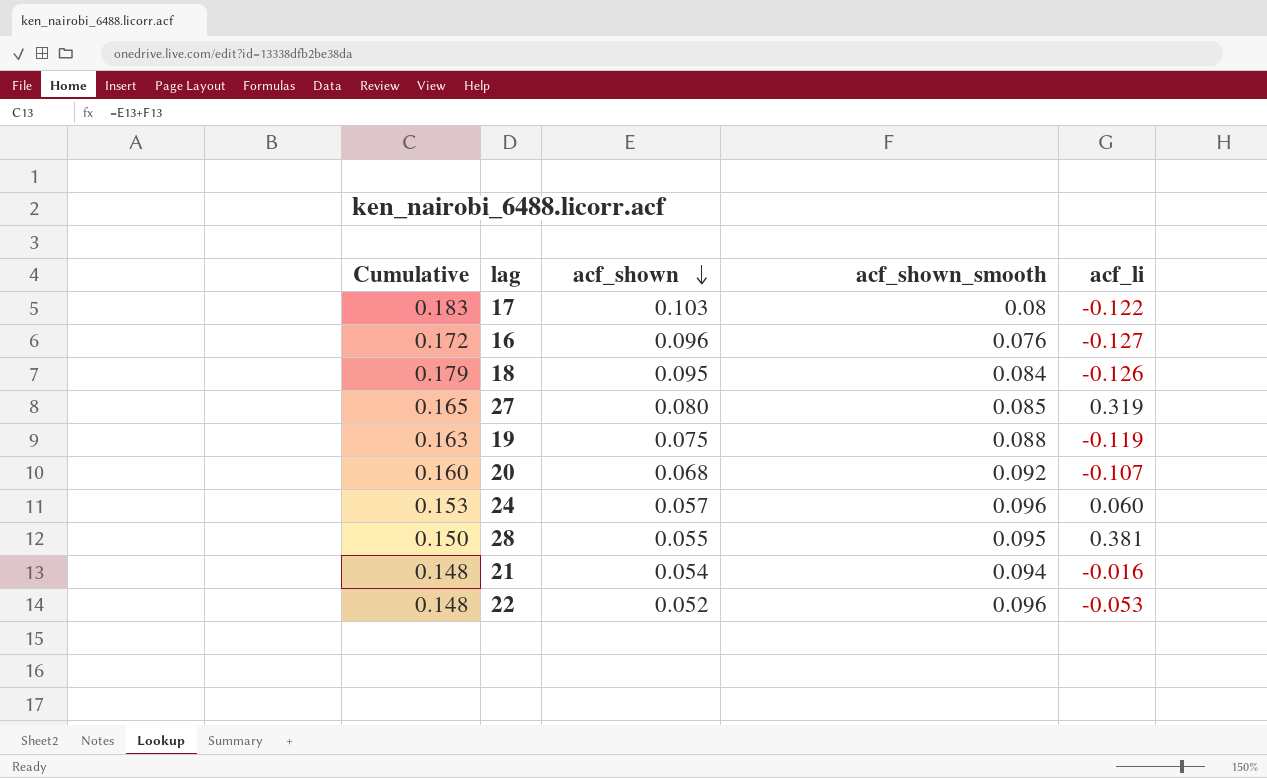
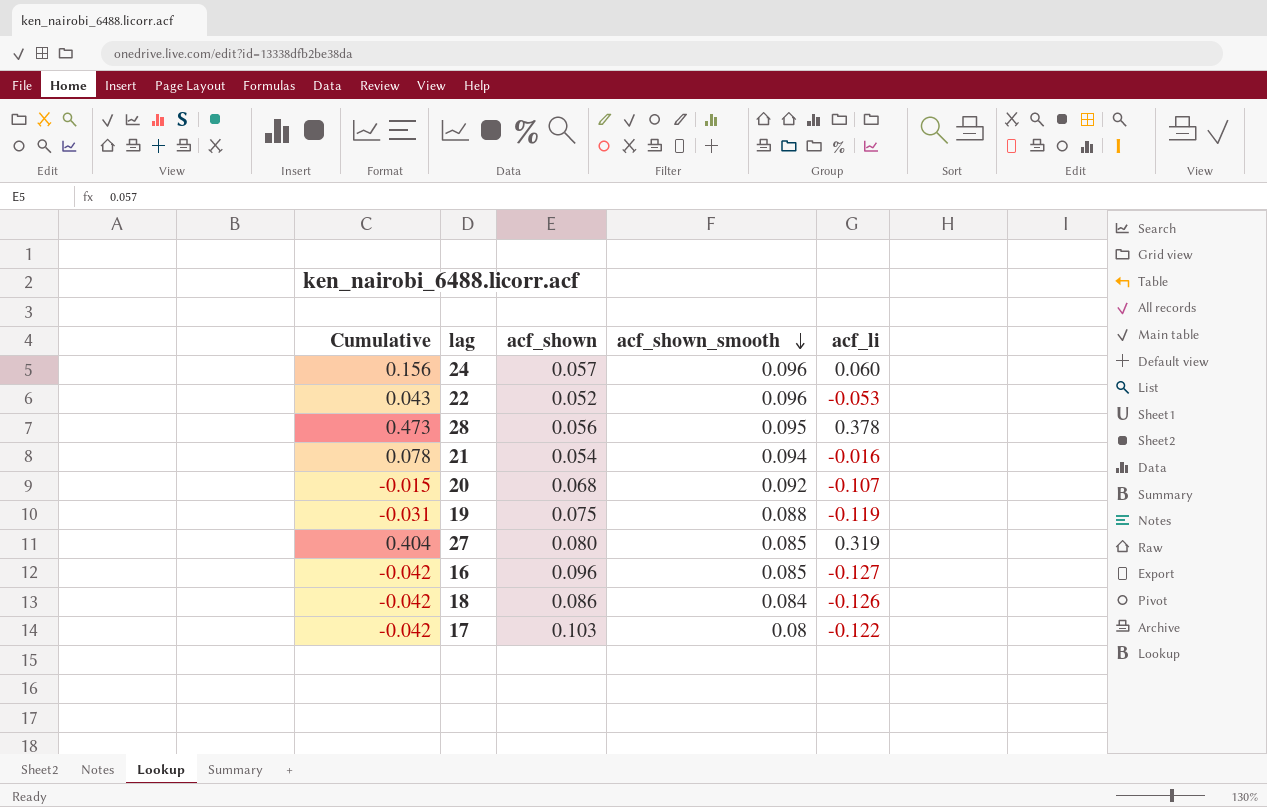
row order: acf_shown descending -> acf_shown_smooth descending
column Cumulative | formula: [acf_shown] + [acf_shown_smooth] -> [acf_shown_smooth] + [acf_li]
28 | acf_shown: 0.055 -> 0.056
28 | acf_li: 0.381 -> 0.378
16 | acf_shown_smooth: 0.076 -> 0.085
18 | acf_shown: 0.095 -> 0.086

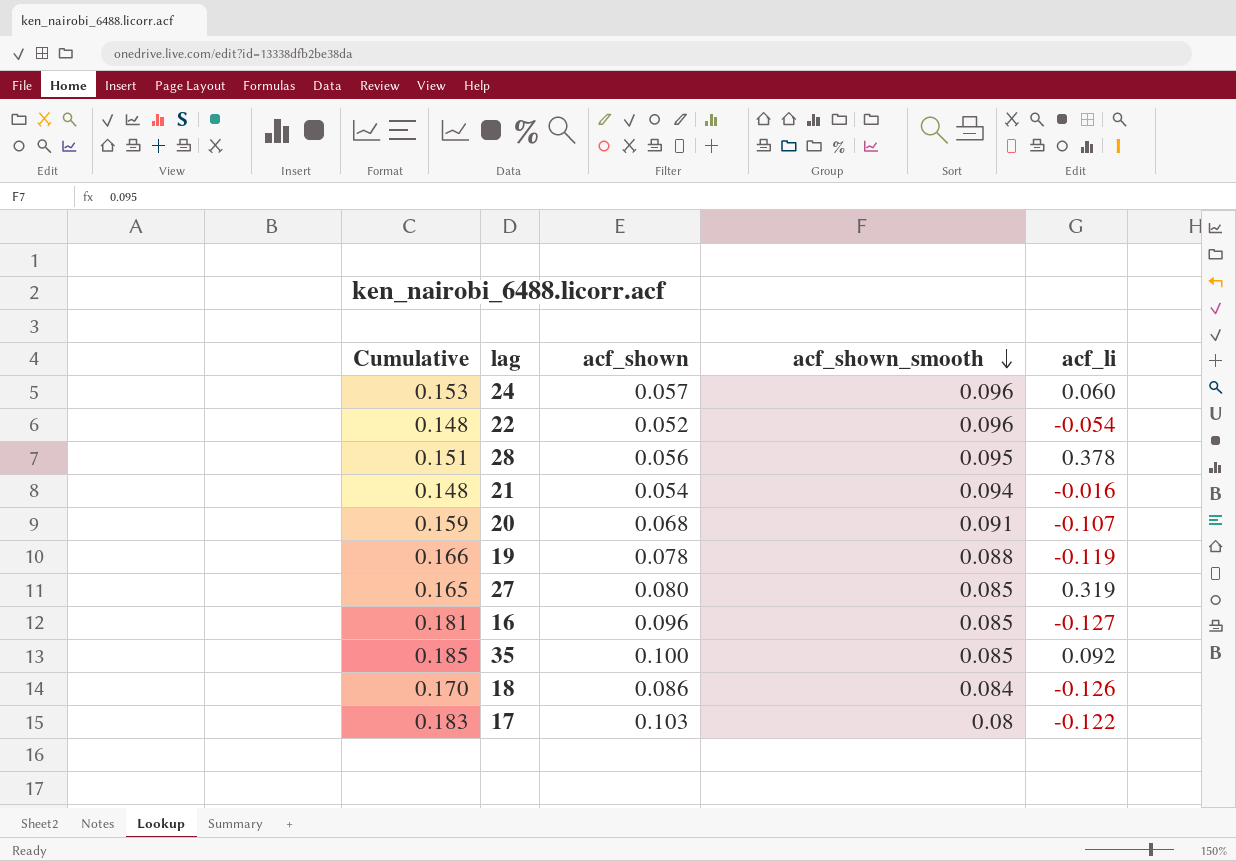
column Cumulative | formula: [acf_shown_smooth] + [acf_li] -> [acf_shown] + [acf_shown_smooth]
22 | acf_li: -0.053 -> -0.054
20 | acf_shown_smooth: 0.092 -> 0.091
19 | acf_shown: 0.075 -> 0.078
row 35: none -> 0.185 | 0.100 | 0.085 | 0.092

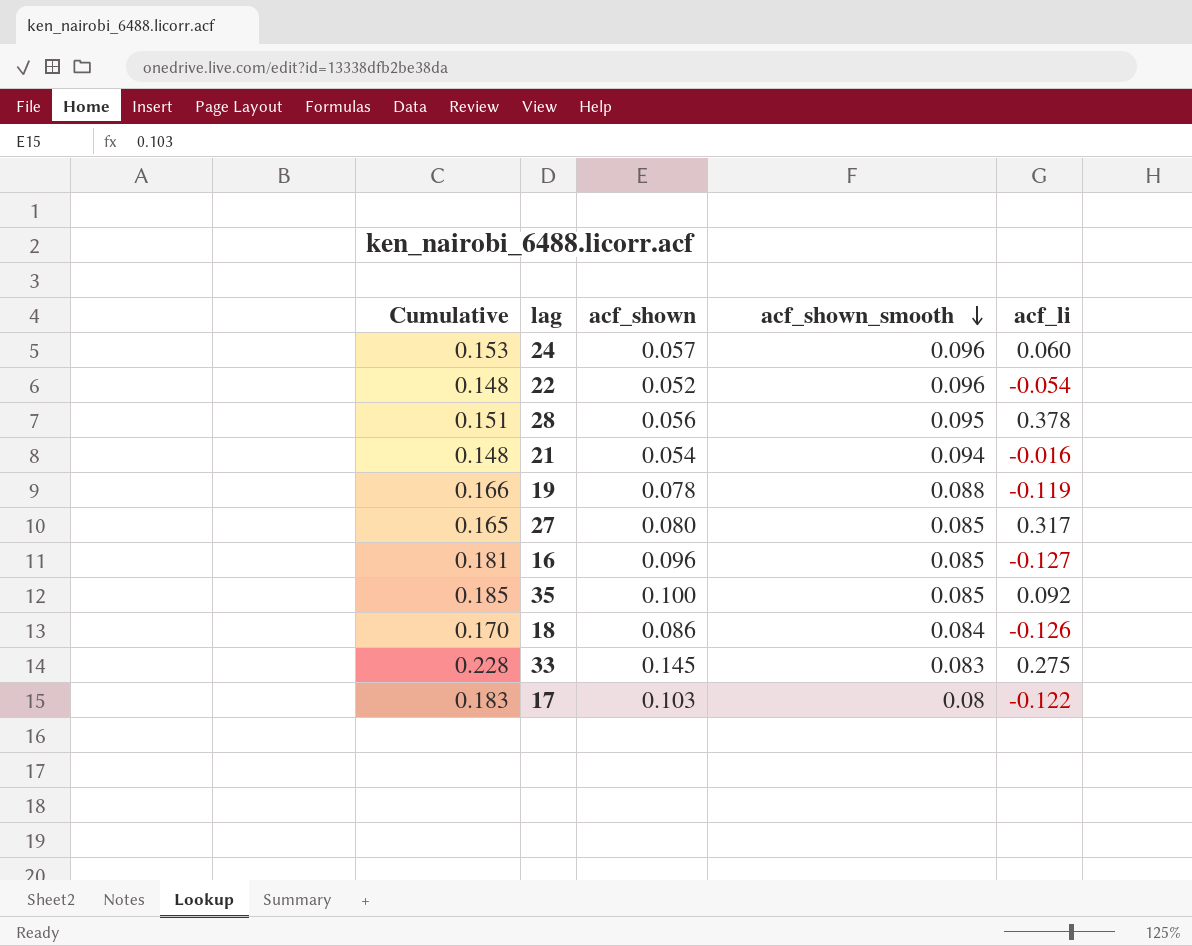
row 20: 0.159 | 0.068 | 0.091 | -0.107 -> none
27 | acf_li: 0.319 -> 0.317
row 33: none -> 0.228 | 0.145 | 0.083 | 0.275

